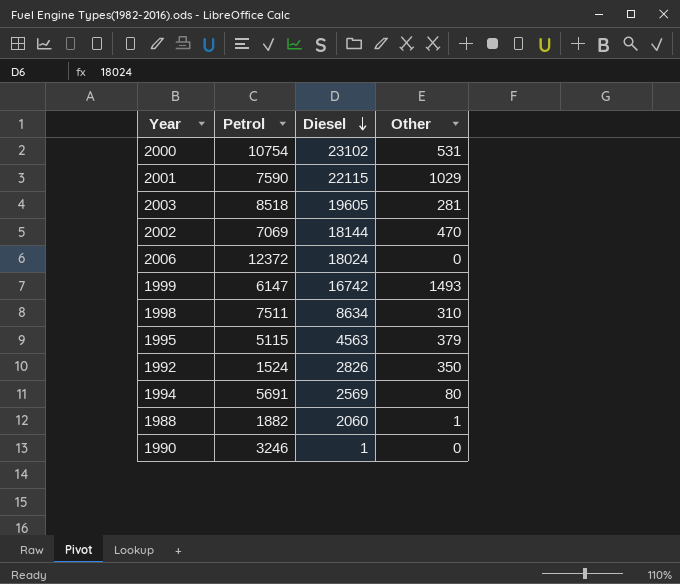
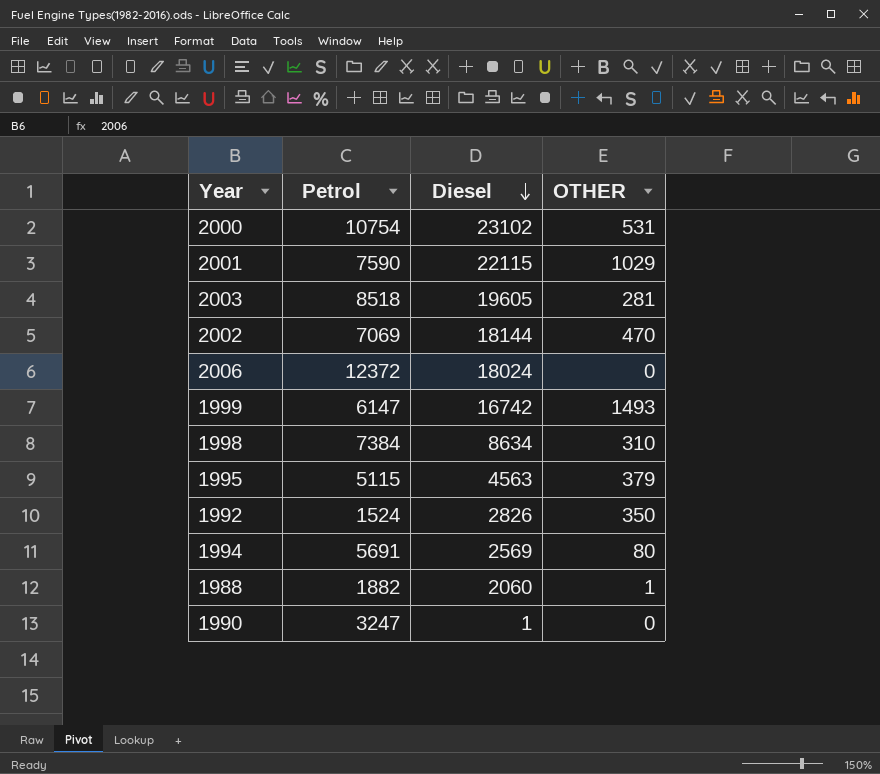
column name: Other -> OTHER
1998 | Petrol: 7511 -> 7384
1990 | Petrol: 3246 -> 3247

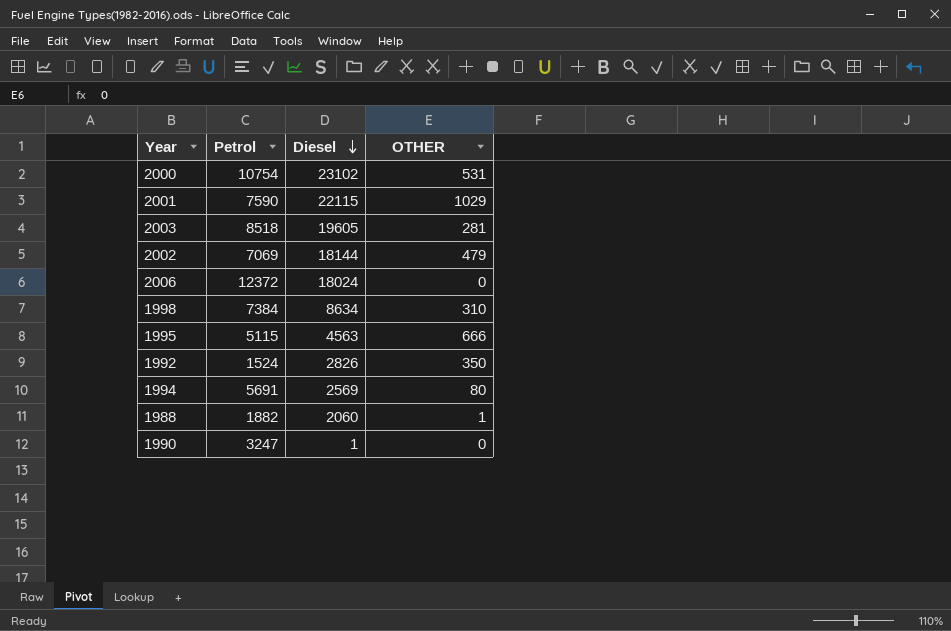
row 1999: 6147 | 16742 | 1493 -> none
2002 | OTHER: 470 -> 479
1995 | OTHER: 379 -> 666

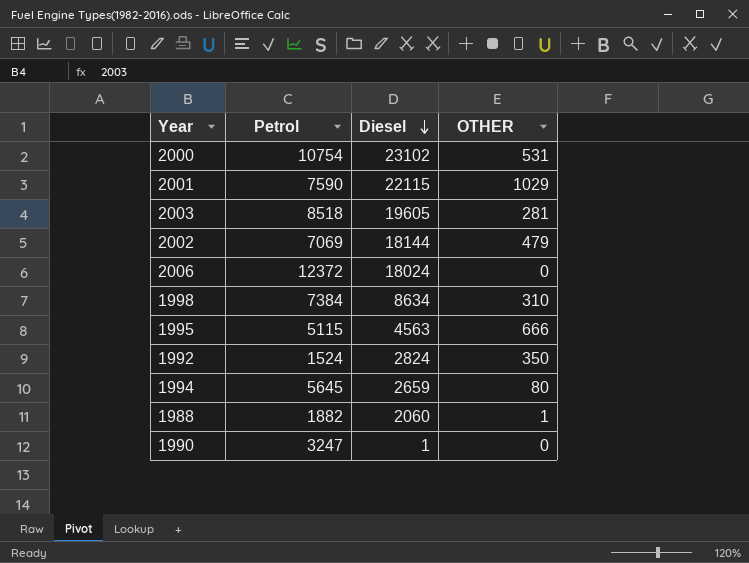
1992 | Diesel: 2826 -> 2824
1994 | Petrol: 5691 -> 5645
1994 | Diesel: 2569 -> 2659

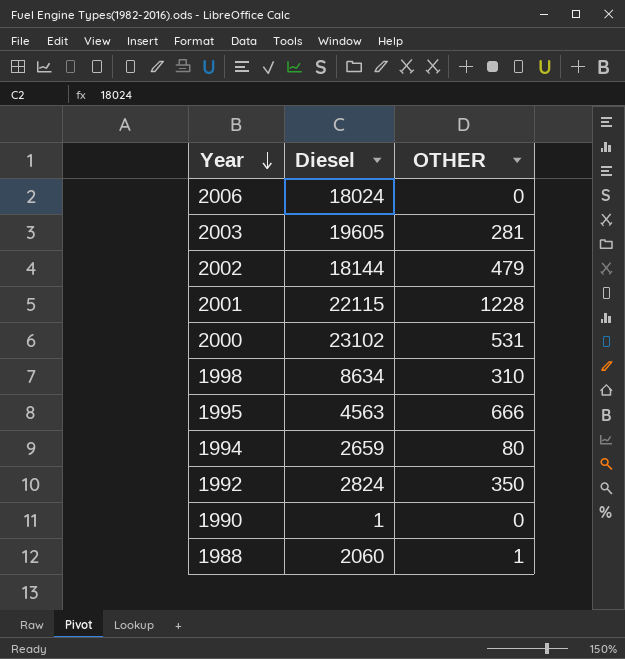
row order: Diesel descending -> Year descending
column Petrol | position: 2 -> none
2001 | OTHER: 1029 -> 1228

